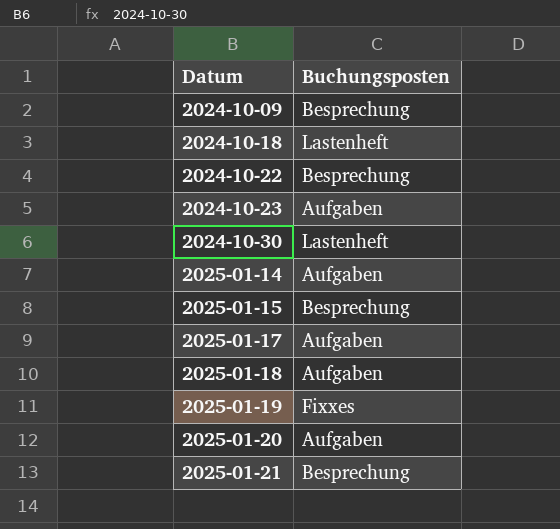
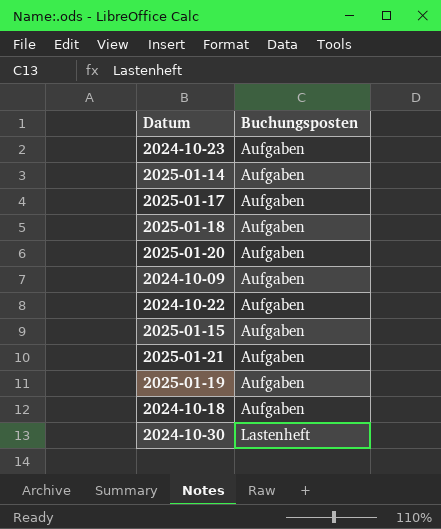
row order: Datum ascending -> Buchungsposten ascending
2024-10-09 | Buchungsposten: Besprechung -> Aufgaben
2024-10-22 | Buchungsposten: Besprechung -> Aufgaben
2025-01-15 | Buchungsposten: Besprechung -> Aufgaben
2025-01-21 | Buchungsposten: Besprechung -> Aufgaben
2025-01-19 | Buchungsposten: Fixxes -> Aufgaben
2024-10-18 | Buchungsposten: Lastenheft -> Aufgaben

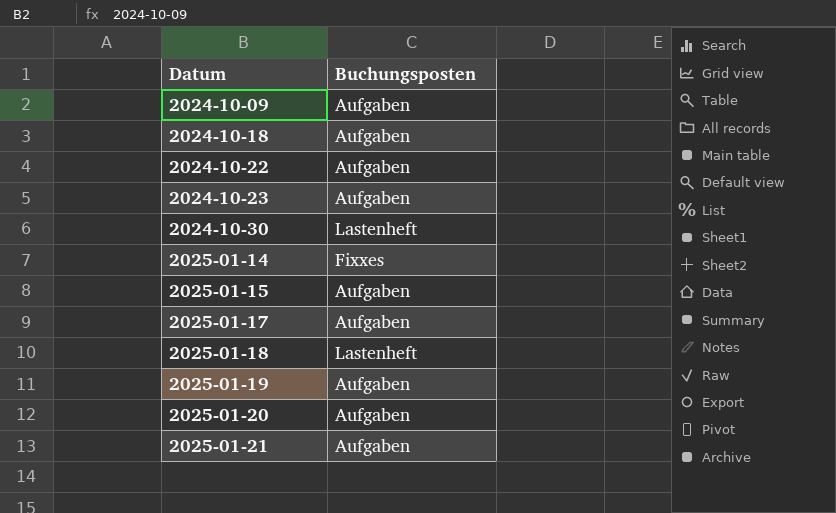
row order: Buchungsposten ascending -> Datum ascending
2025-01-14 | Buchungsposten: Aufgaben -> Fixxes
2025-01-18 | Buchungsposten: Aufgaben -> Lastenheft

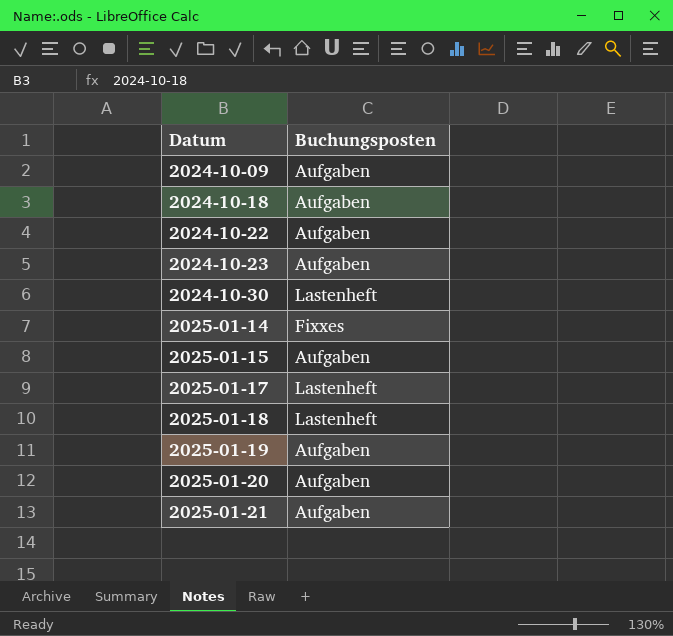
2025-01-17 | Buchungsposten: Aufgaben -> Lastenheft

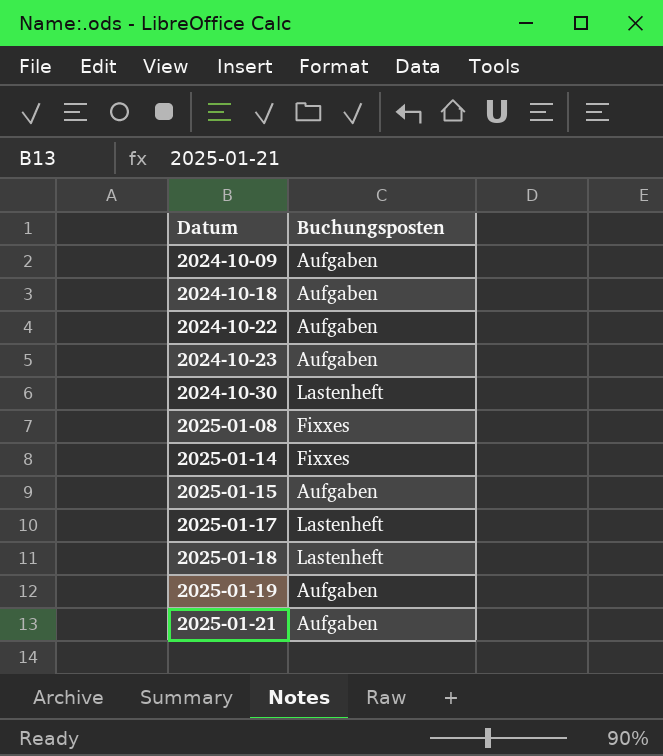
row 2025-01-20: Aufgaben -> none
row 2025-01-08: none -> Fixxes

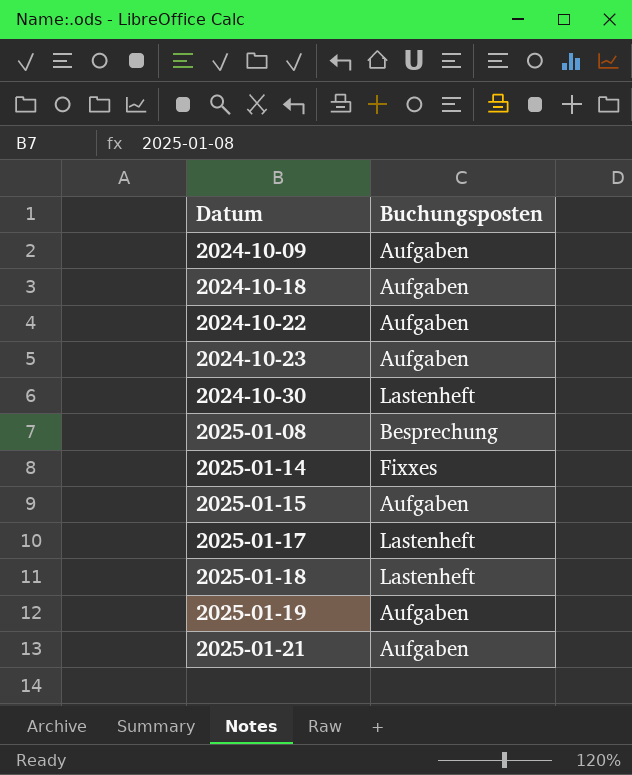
2025-01-08 | Buchungsposten: Fixxes -> Besprechung

